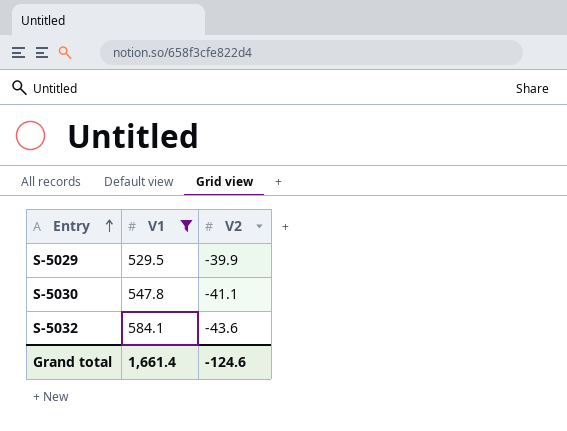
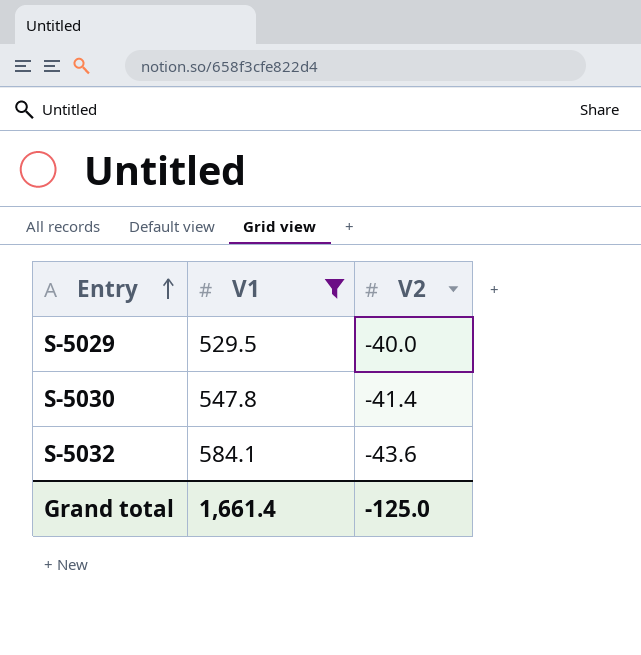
S-5029 | V2: -39.9 -> -40.0
S-5030 | V2: -41.1 -> -41.4
Grand total | V2: -124.6 -> -125.0

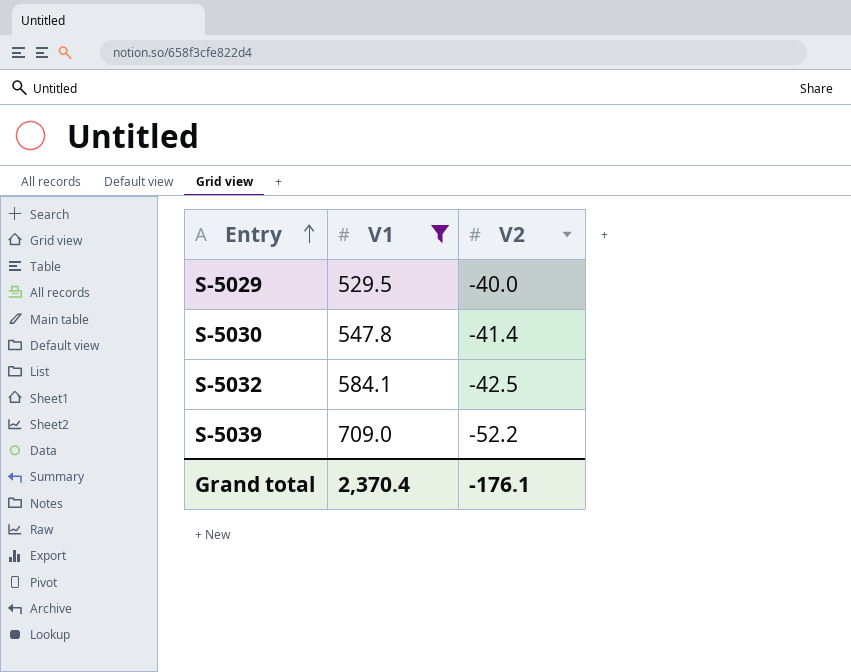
S-5032 | V2: -43.6 -> -42.5
row S-5039: none -> 709.0 | -52.2
Grand total | V1: 1,661.4 -> 2,370.4
Grand total | V2: -125.0 -> -176.1

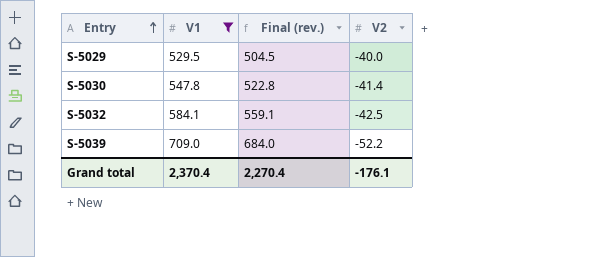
column Final (rev.) | formula: none -> [V1] - 25

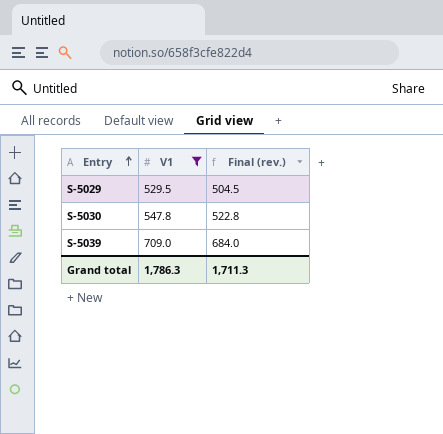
column V2 | position: 4 -> none
row S-5032: 584.1 | 559.1 | -42.5 -> none
Grand total | V1: 2,370.4 -> 1,786.3
Grand total | Final (rev.): 2,270.4 -> 1,711.3

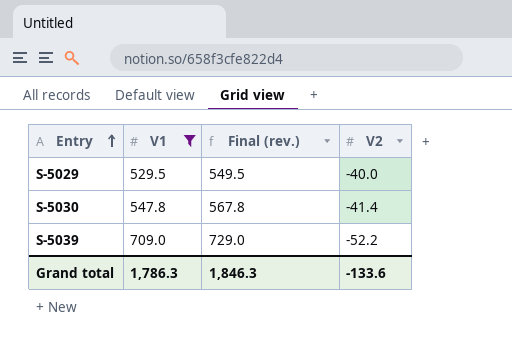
column Final (rev.) | formula: [V1] - 25 -> [V1] + 20
column V2 | position: none -> 4
Grand total | Final (rev.): 1,711.3 -> 1,846.3

